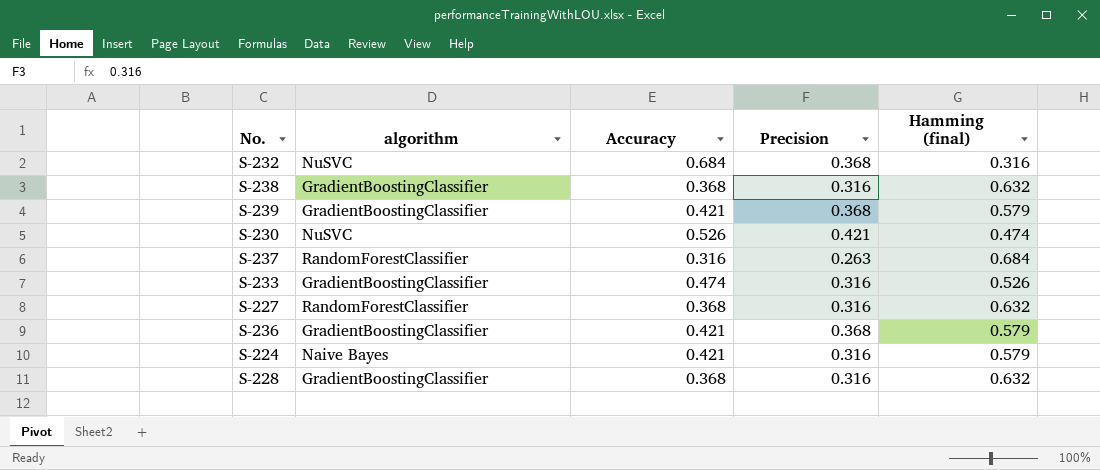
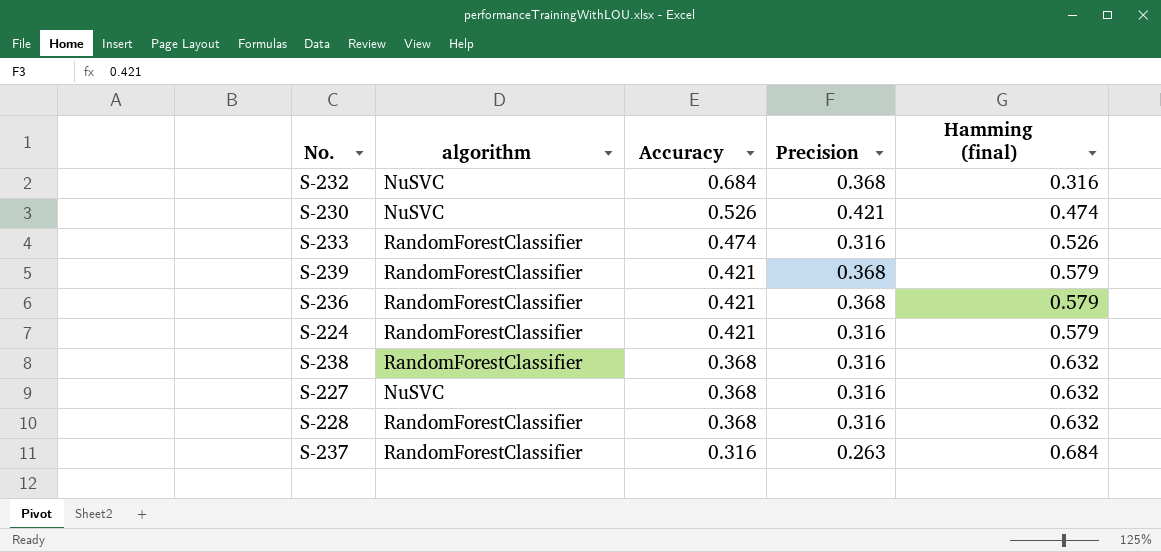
row order: none -> Accuracy descending
S-233 | algorithm: GradientBoostingClassifier -> RandomForestClassifier
S-239 | algorithm: GradientBoostingClassifier -> RandomForestClassifier
S-236 | algorithm: GradientBoostingClassifier -> RandomForestClassifier
S-224 | algorithm: Naive Bayes -> RandomForestClassifier
S-238 | algorithm: GradientBoostingClassifier -> RandomForestClassifier
S-227 | algorithm: RandomForestClassifier -> NuSVC
S-228 | algorithm: GradientBoostingClassifier -> RandomForestClassifier

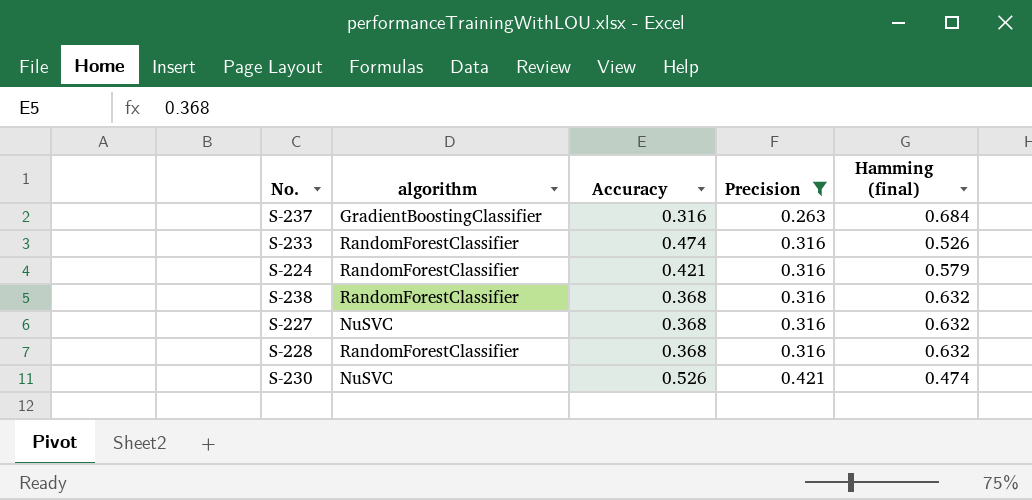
filter: none -> Precision != 0.368
row order: Accuracy descending -> Precision ascending
S-237 | algorithm: RandomForestClassifier -> GradientBoostingClassifier

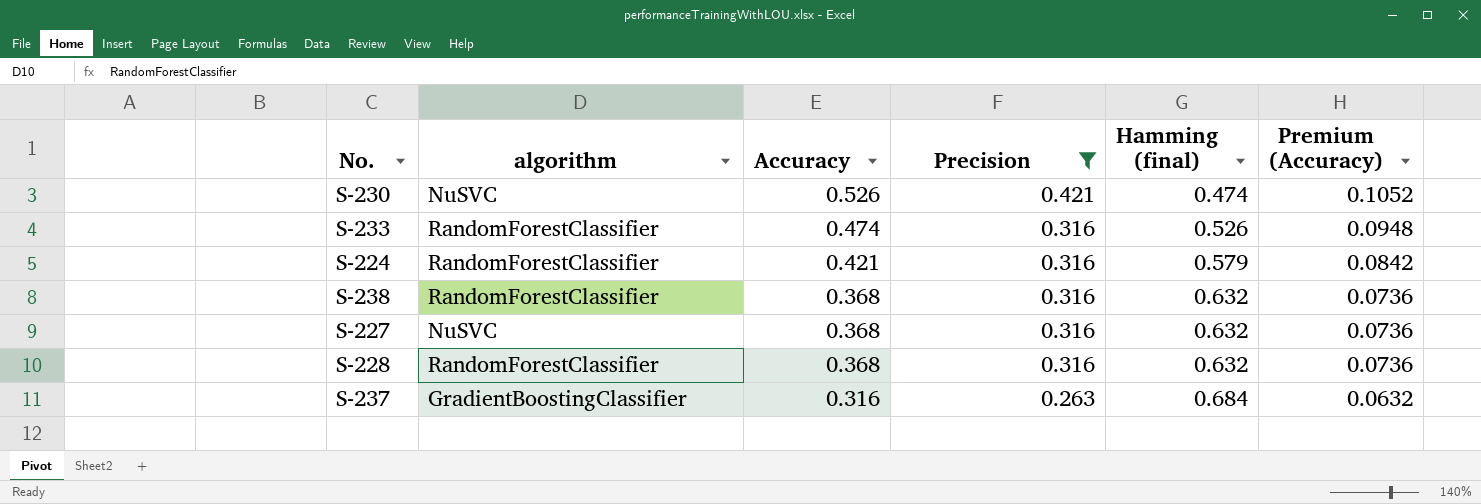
row order: Precision ascending -> Accuracy descending
column Premium (Accuracy) | formula: none -> [Accuracy] * 0.2

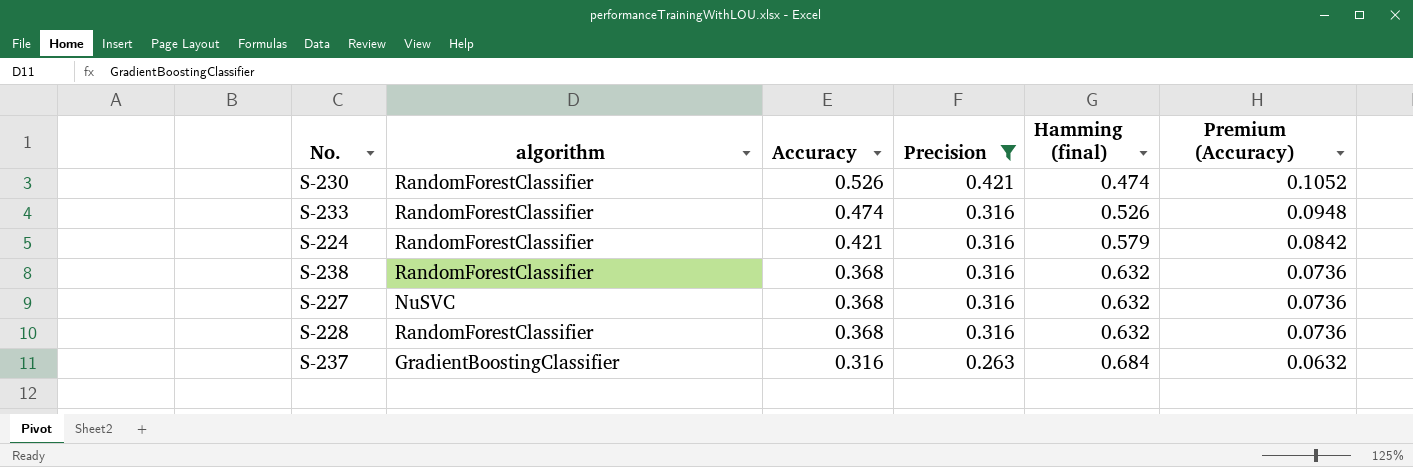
S-230 | algorithm: NuSVC -> RandomForestClassifier

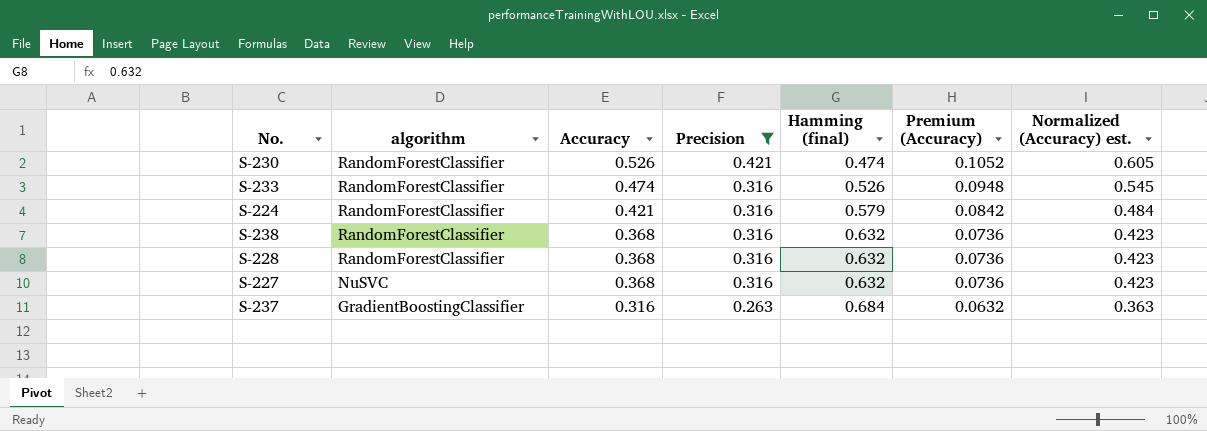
row order: Accuracy descending -> algorithm descending
column Normalized (Accuracy) est. | formula: none -> [Accuracy] * 1.15

